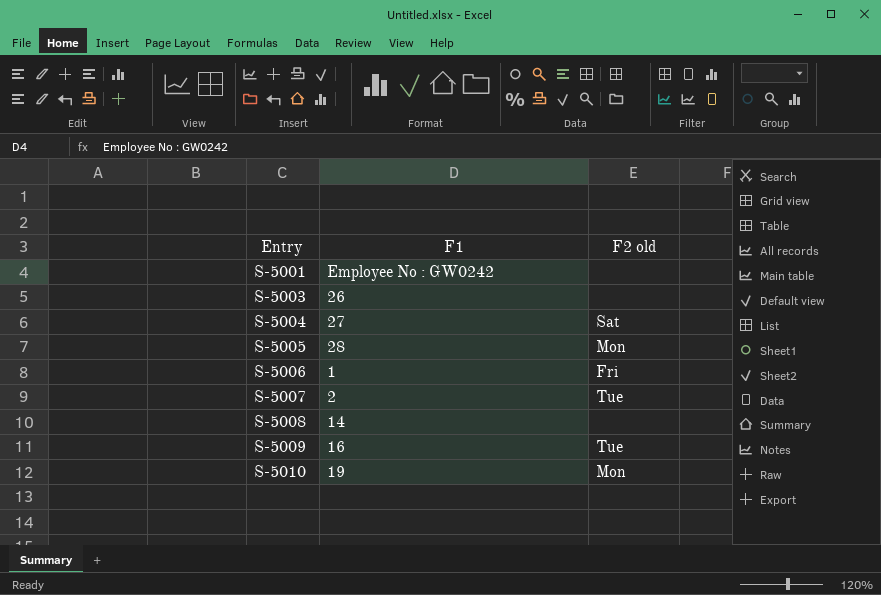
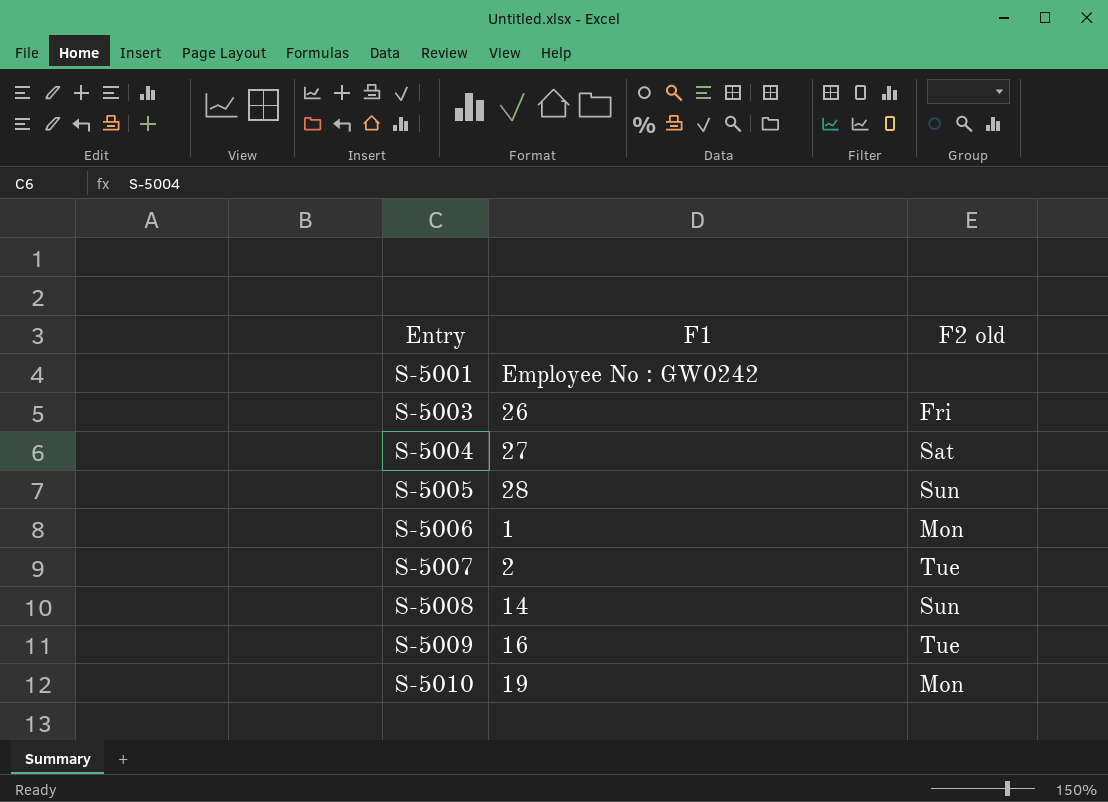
S-5003 | F2 old: none -> Fri
S-5005 | F2 old: Mon -> Sun
S-5006 | F2 old: Fri -> Mon
S-5008 | F2 old: none -> Sun

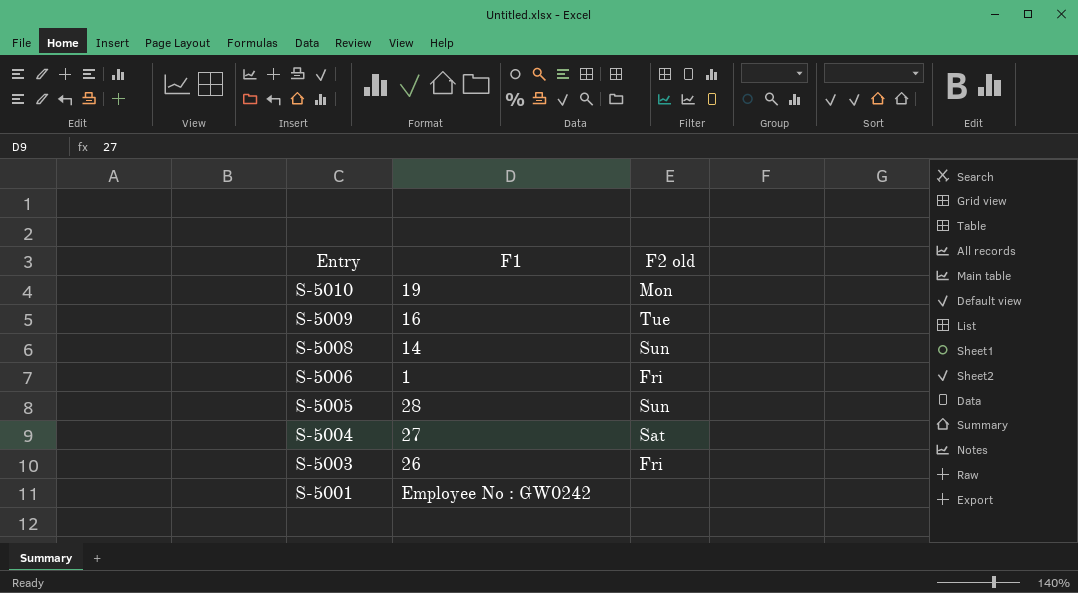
row order: Entry ascending -> Entry descending
row S-5007: 2 | Tue -> none
S-5006 | F2 old: Mon -> Fri

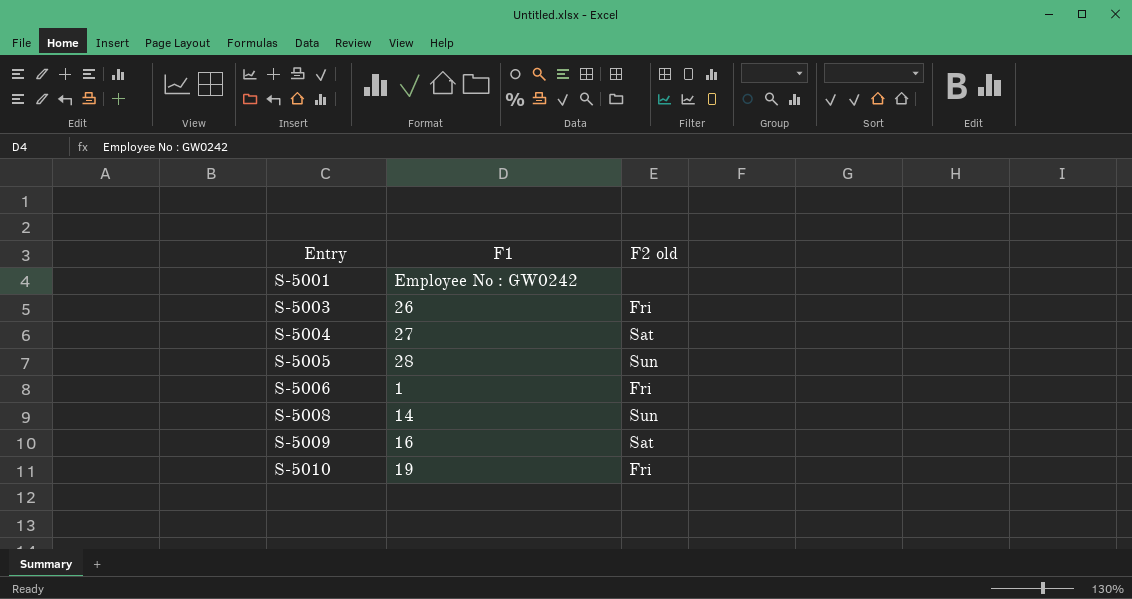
row order: Entry descending -> Entry ascending
S-5009 | F2 old: Tue -> Sat
S-5010 | F2 old: Mon -> Fri

